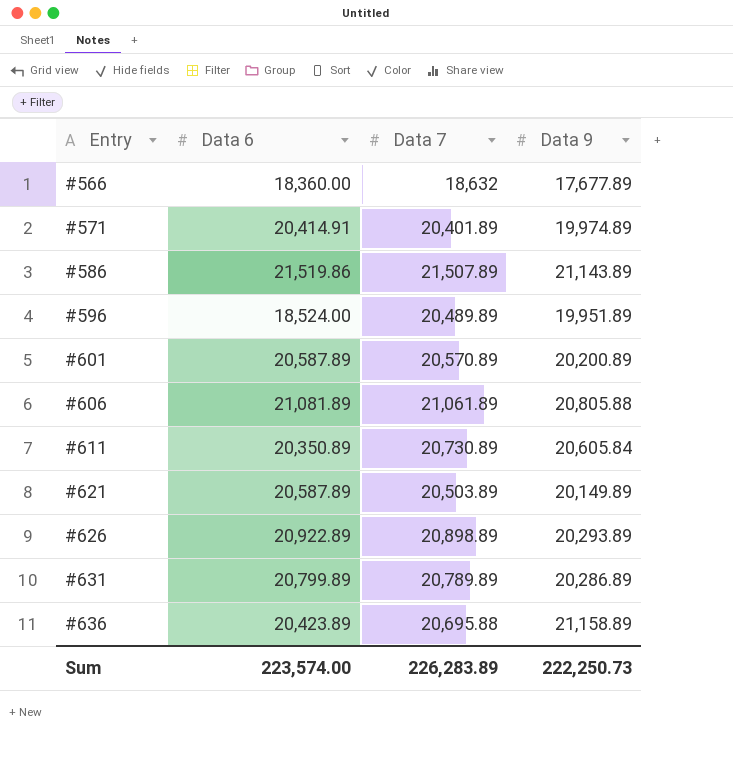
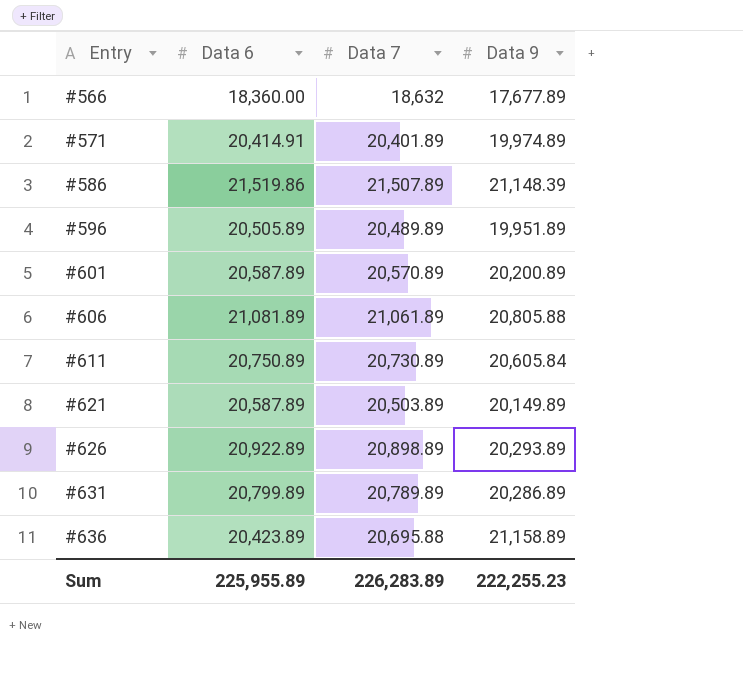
#586 | Data 9: 21,143.89 -> 21,148.39
#596 | Data 6: 18,524.00 -> 20,505.89
#611 | Data 6: 20,350.89 -> 20,750.89
Sum | Data 6: 223,574.00 -> 225,955.89
Sum | Data 9: 222,250.73 -> 222,255.23

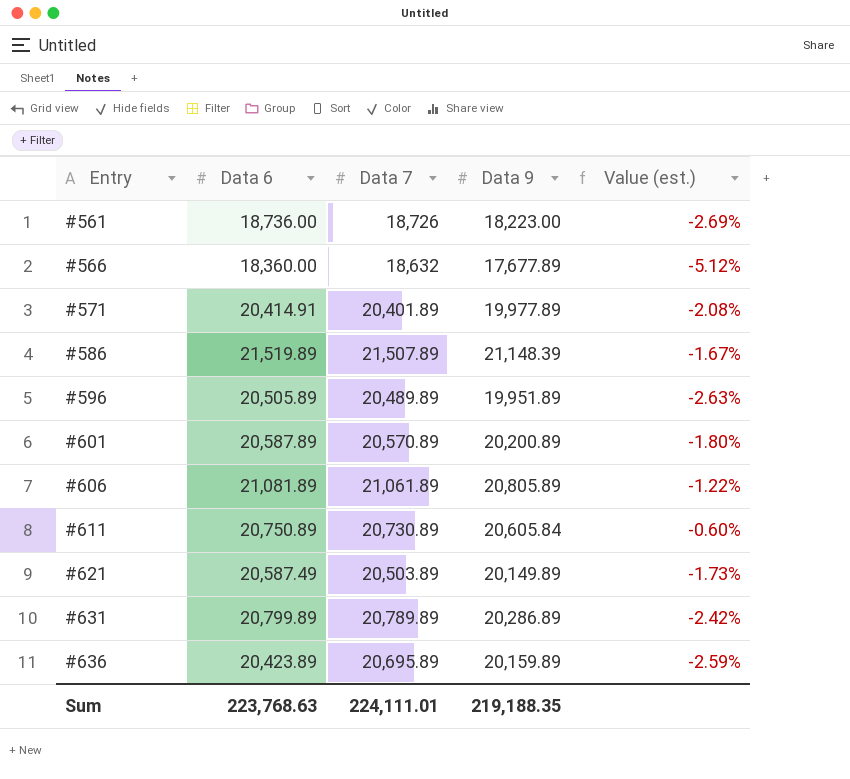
column Value (est.) | formula: none -> ([Data 9] - [Data 7]) / [Data 7]
row #626: 20,922.89 | 20,898.89 | 20,293.89 -> none
row #561: none -> 18,736.00 | 18,726 | 18,223.00 | -2.69%
#571 | Data 9: 19,974.89 -> 19,977.89
#586 | Data 6: 21,519.86 -> 21,519.89
#606 | Data 9: 20,805.88 -> 20,805.89
#621 | Data 6: 20,587.89 -> 20,587.49
#636 | Data 7: 20,695.88 -> 20,695.89
#636 | Data 9: 21,158.89 -> 20,159.89
Sum | Data 6: 225,955.89 -> 223,768.63
Sum | Data 7: 226,283.89 -> 224,111.01
Sum | Data 9: 222,255.23 -> 219,188.35

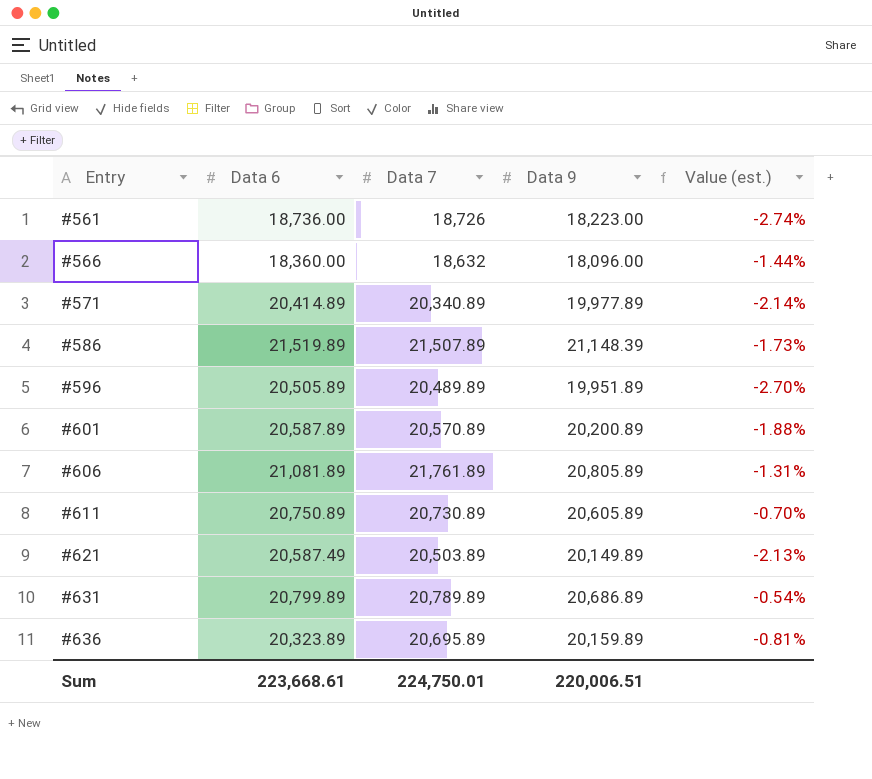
column Value (est.) | formula: ([Data 9] - [Data 7]) / [Data 7] -> ([Data 9] - [Data 6]) / [Data 6]
#566 | Data 9: 17,677.89 -> 18,096.00
#571 | Data 6: 20,414.91 -> 20,414.89
#571 | Data 7: 20,401.89 -> 20,340.89
#606 | Data 7: 21,061.89 -> 21,761.89
#611 | Data 9: 20,605.84 -> 20,605.89
#631 | Data 9: 20,286.89 -> 20,686.89
#636 | Data 6: 20,423.89 -> 20,323.89
Sum | Data 6: 223,768.63 -> 223,668.61
Sum | Data 7: 224,111.01 -> 224,750.01
Sum | Data 9: 219,188.35 -> 220,006.51

